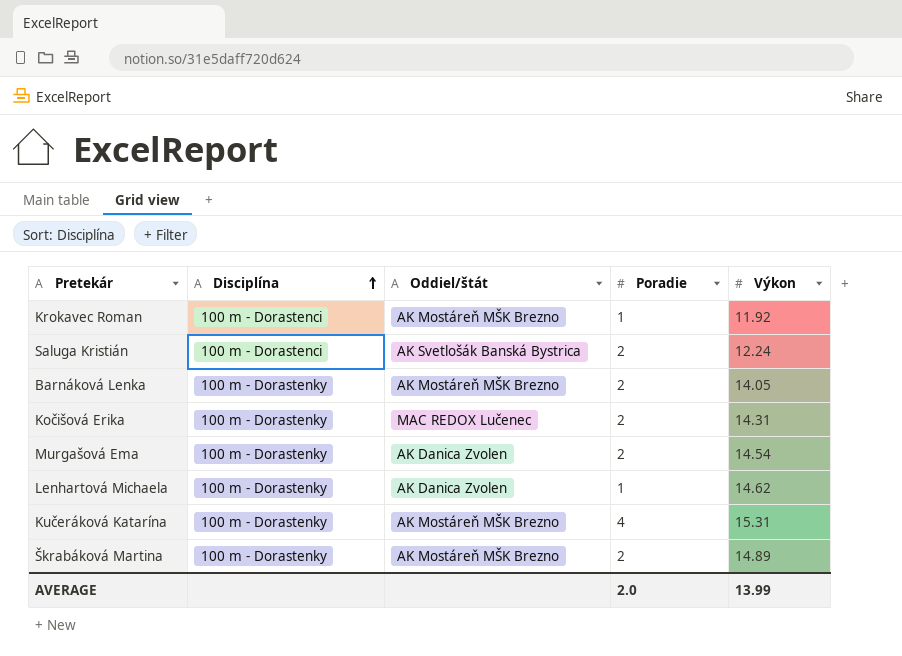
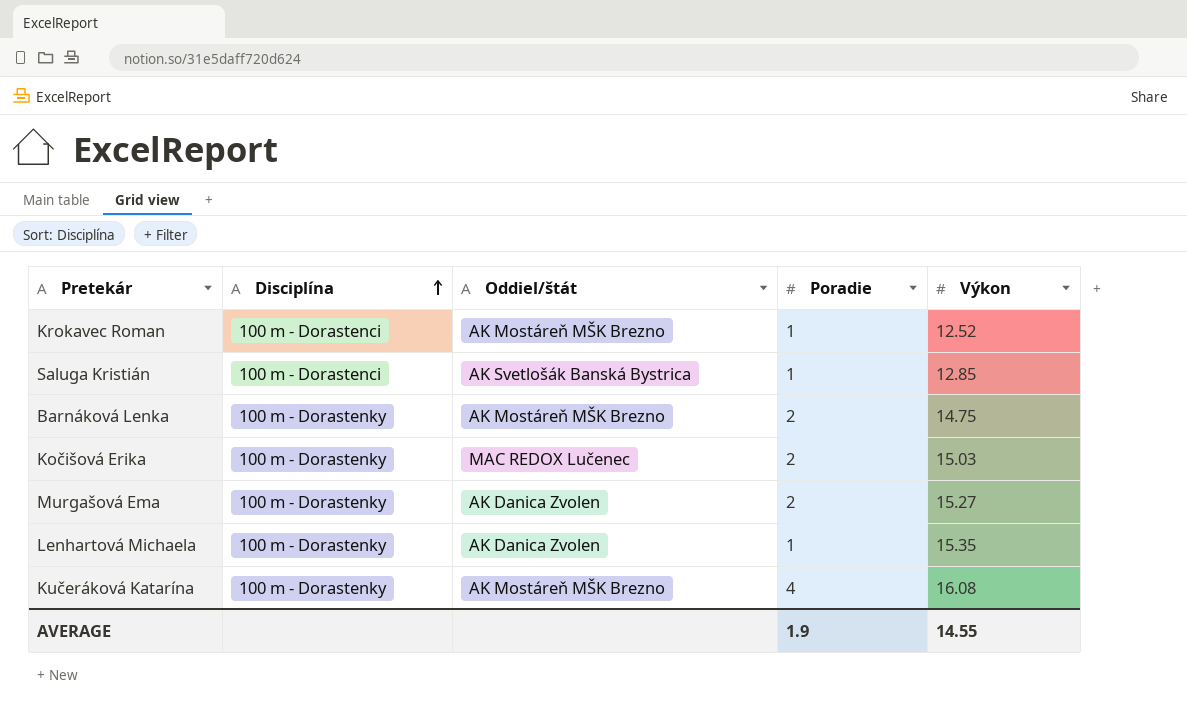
row Škrabáková Martina: 100 m - Dorastenky | AK Mostáreň MŠK Brezno | 2 | 14.89 -> none
Krokavec Roman | Výkon: 11.92 -> 12.52
Saluga Kristián | Poradie: 2 -> 1
Saluga Kristián | Výkon: 12.24 -> 12.85
Barnáková Lenka | Výkon: 14.05 -> 14.75
Kočišová Erika | Výkon: 14.31 -> 15.03
Murgašová Ema | Výkon: 14.54 -> 15.27
Lenhartová Michaela | Výkon: 14.62 -> 15.35
Kučeráková Katarína | Výkon: 15.31 -> 16.08
AVERAGE | Poradie: 2.0 -> 1.9
AVERAGE | Výkon: 13.99 -> 14.55

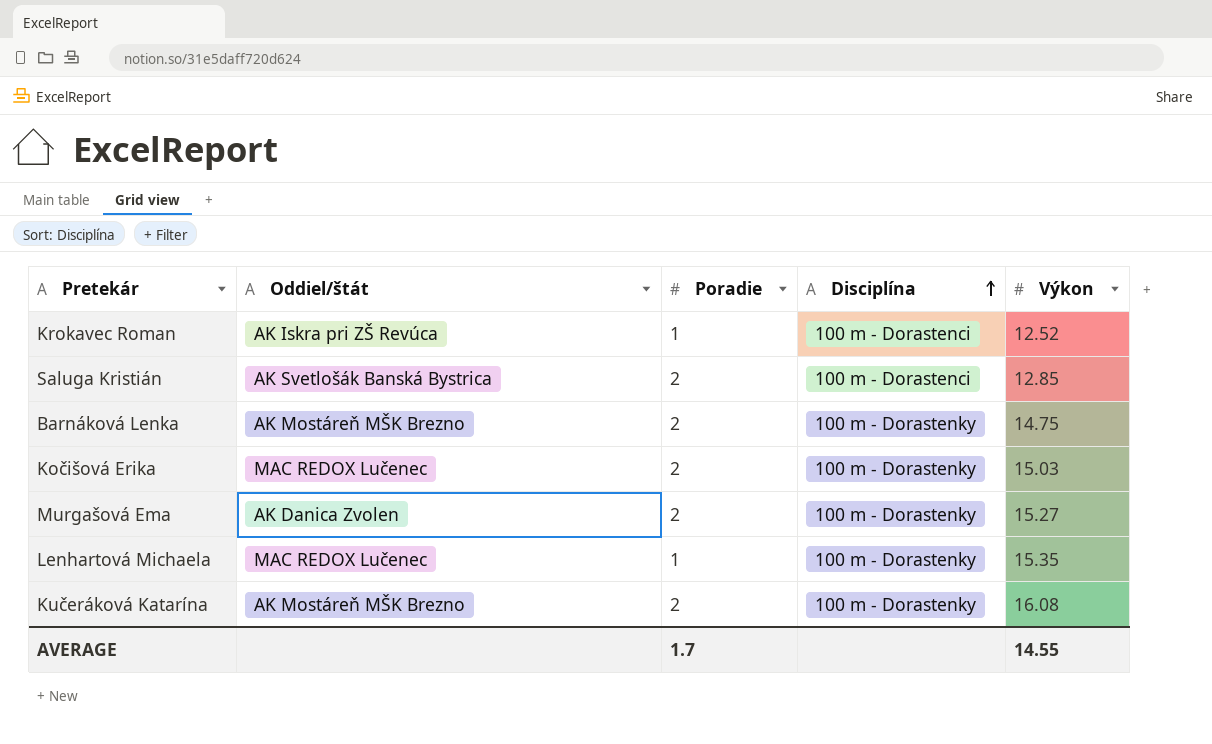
column Disciplína | position: 2 -> 4
Krokavec Roman | Oddiel/štát: AK Mostáreň MŠK Brezno -> AK Iskra pri ZŠ Revúca
Saluga Kristián | Poradie: 1 -> 2
Lenhartová Michaela | Oddiel/štát: AK Danica Zvolen -> MAC REDOX Lučenec
Kučeráková Katarína | Poradie: 4 -> 2
AVERAGE | Poradie: 1.9 -> 1.7

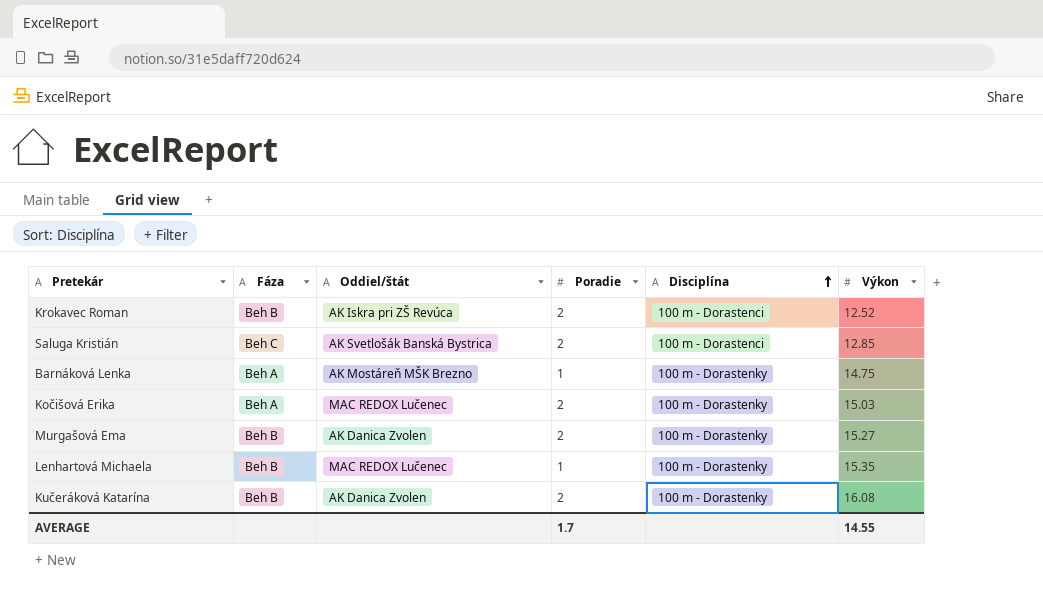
column Fáza | position: none -> 2
Krokavec Roman | Poradie: 1 -> 2
Barnáková Lenka | Poradie: 2 -> 1
Kučeráková Katarína | Oddiel/štát: AK Mostáreň MŠK Brezno -> AK Danica Zvolen

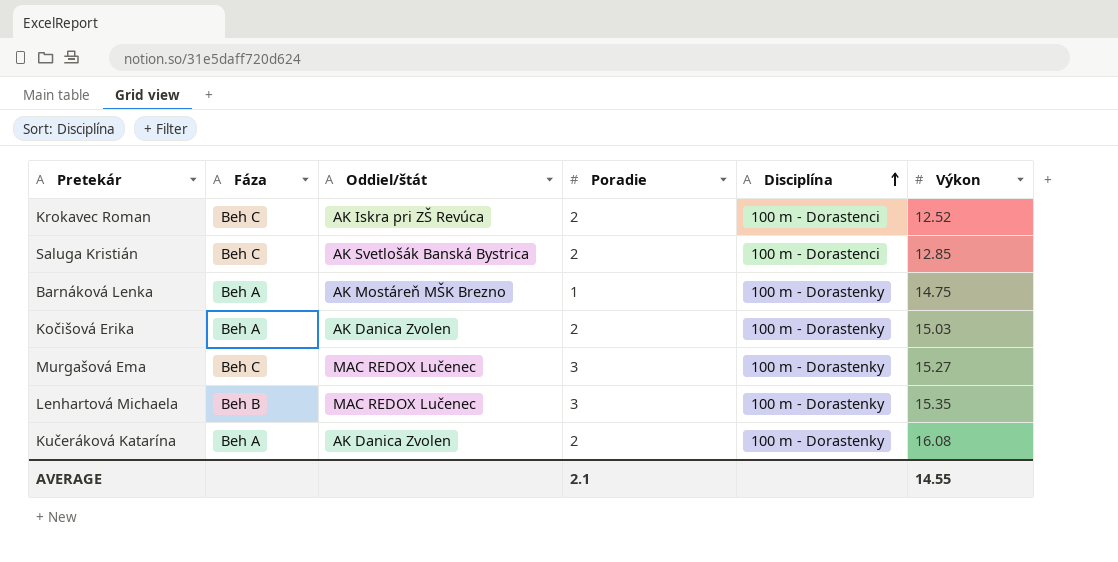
Krokavec Roman | Fáza: Beh B -> Beh C
Kočišová Erika | Oddiel/štát: MAC REDOX Lučenec -> AK Danica Zvolen
Murgašová Ema | Fáza: Beh B -> Beh C
Murgašová Ema | Oddiel/štát: AK Danica Zvolen -> MAC REDOX Lučenec
Murgašová Ema | Poradie: 2 -> 3
Lenhartová Michaela | Poradie: 1 -> 3
Kučeráková Katarína | Fáza: Beh B -> Beh A
AVERAGE | Poradie: 1.7 -> 2.1

